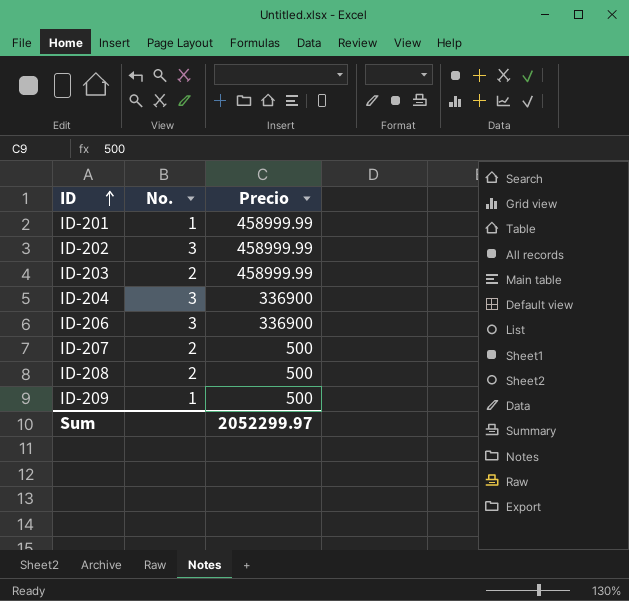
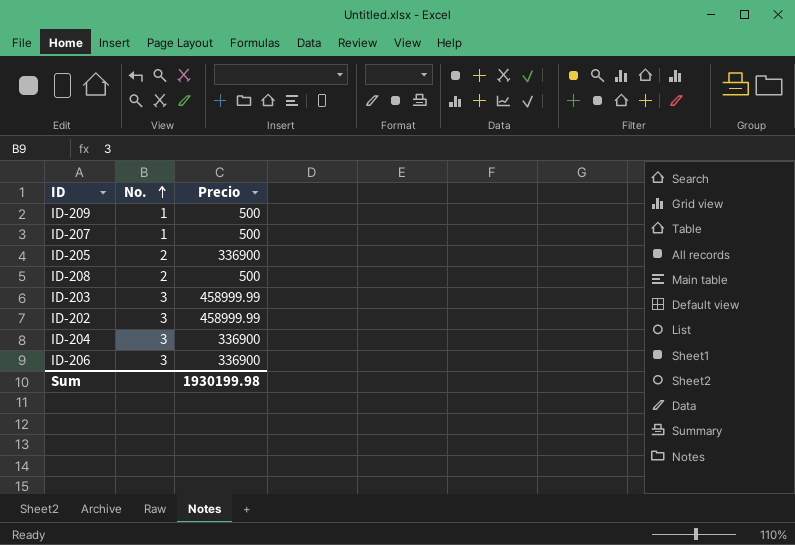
row order: ID ascending -> No. ascending
row ID-201: 1 | 458999.99 -> none
ID-207 | No.: 2 -> 1
row ID-205: none -> 2 | 336900
ID-203 | No.: 2 -> 3
Sum | Precio: 2052299.97 -> 1930199.98

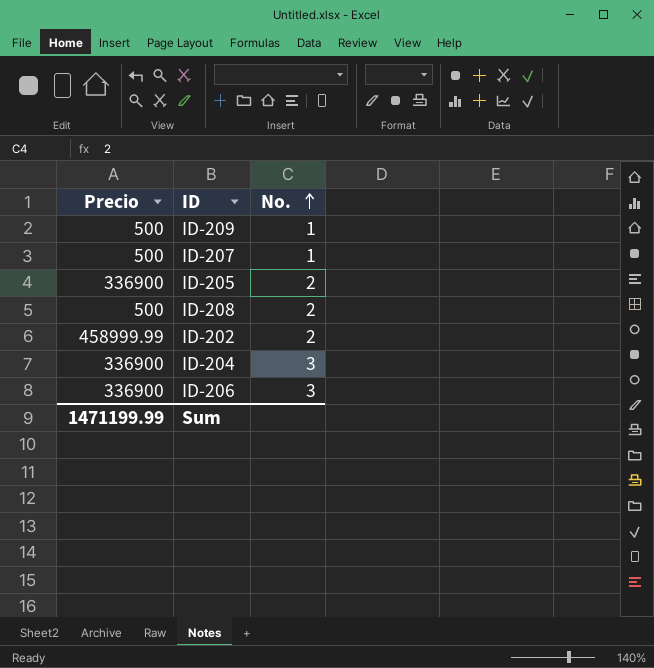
column Precio | position: 3 -> 1
row ID-203: 3 | 458999.99 -> none
ID-202 | No.: 3 -> 2
Sum | Precio: 1930199.98 -> 1471199.99

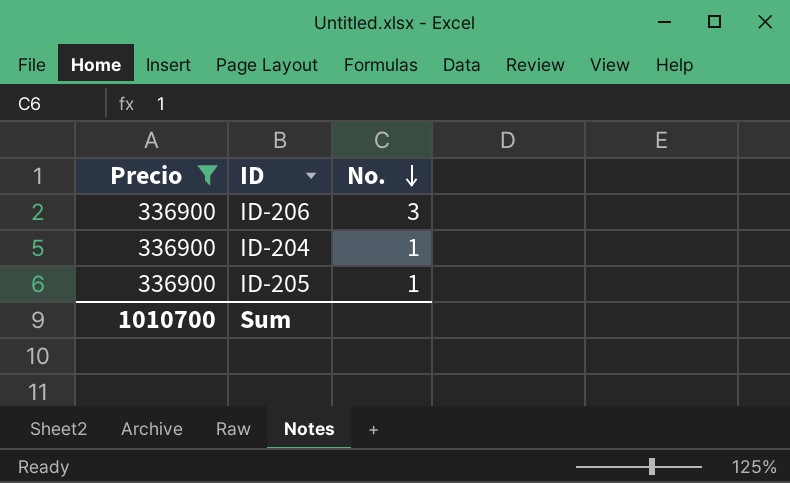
filter: none -> Precio = 336900
row order: No. ascending -> No. descending
ID-204 | No.: 3 -> 1
ID-205 | No.: 2 -> 1
Sum | Precio: 1471199.99 -> 1010700

